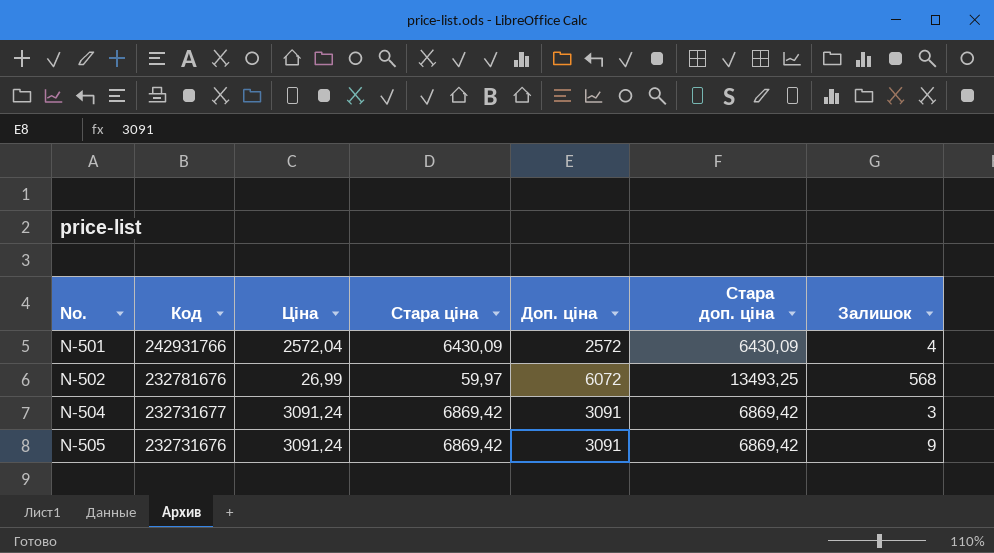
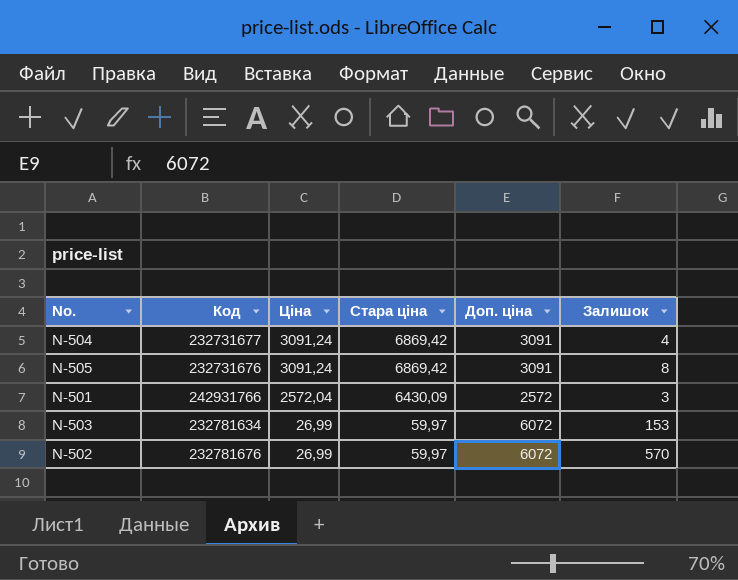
row order: No. ascending -> Ціна descending
column Стара доп. ціна | position: 6 -> none
N-504 | Залишок: 3 -> 4
N-505 | Залишок: 9 -> 8
N-501 | Залишок: 4 -> 3
row N-503: none -> 232781634 | 26,99 | 59,97 | 6072 | 153
N-502 | Залишок: 568 -> 570

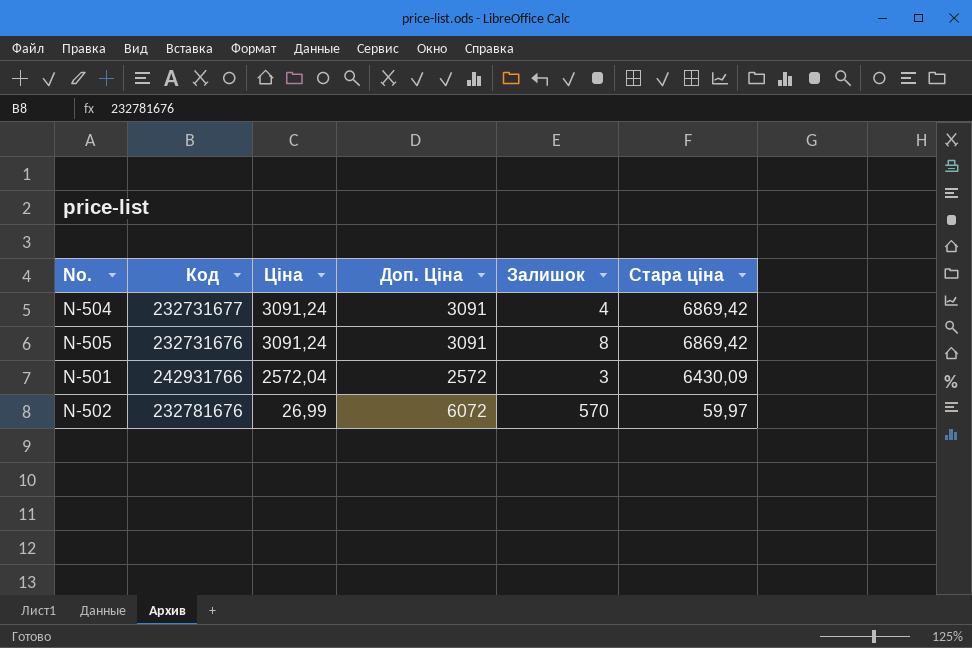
column name: Доп. ціна -> Доп. Ціна
column Стара ціна | position: 4 -> 6
row N-503: 232781634 | 26,99 | 59,97 | 6072 | 153 -> none

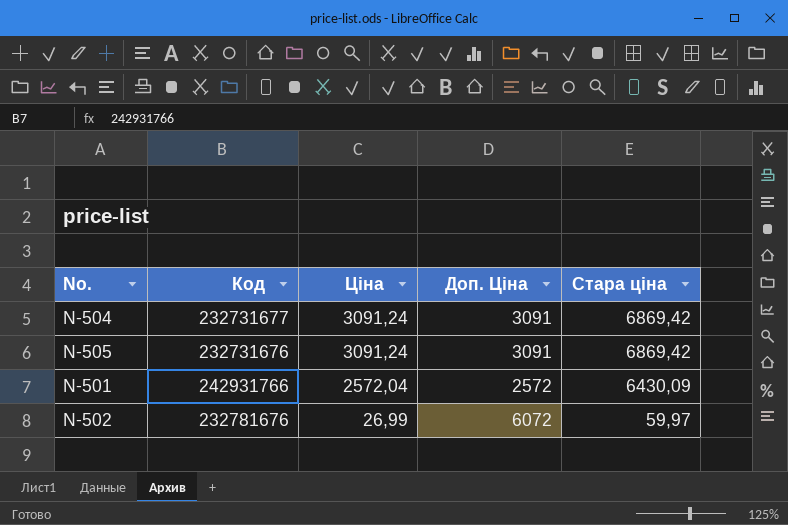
column Залишок | position: 5 -> none

